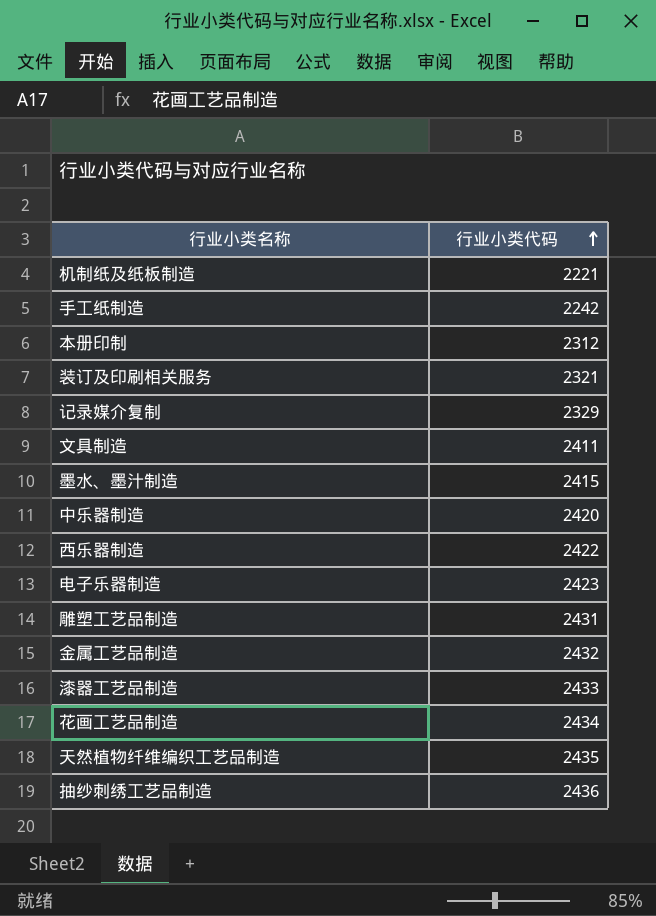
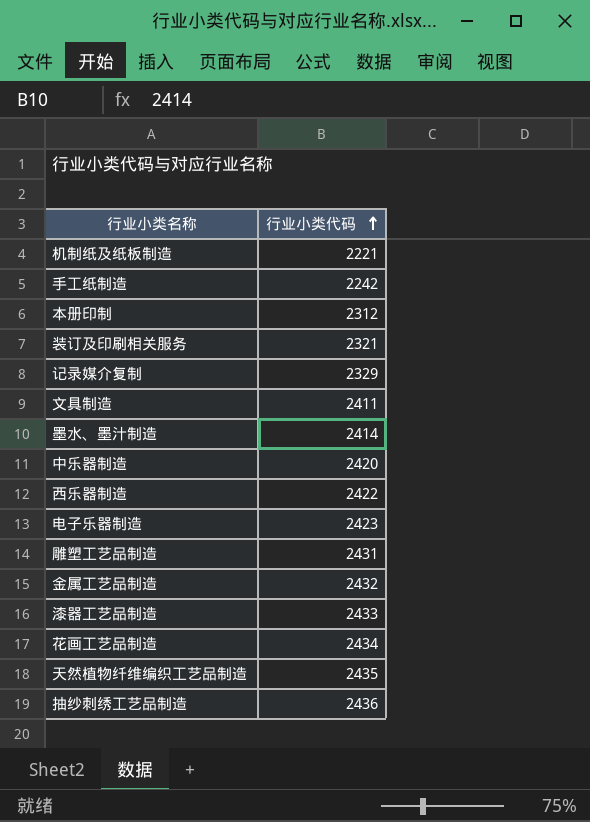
墨水、墨汁制造 | 行业小类代码: 2415 -> 2414

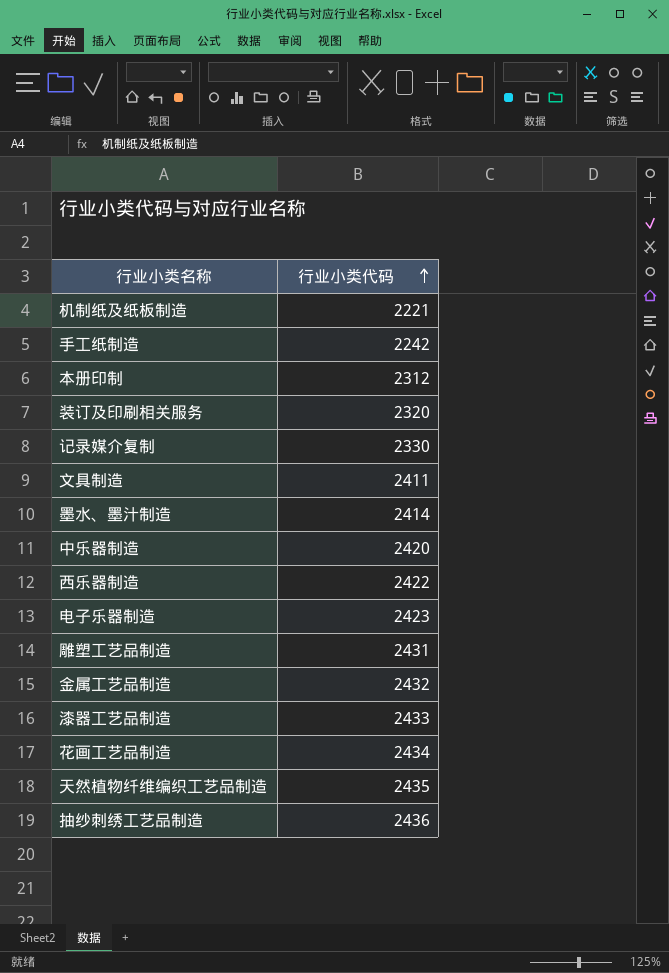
装订及印刷相关服务 | 行业小类代码: 2321 -> 2320
记录媒介复制 | 行业小类代码: 2329 -> 2330

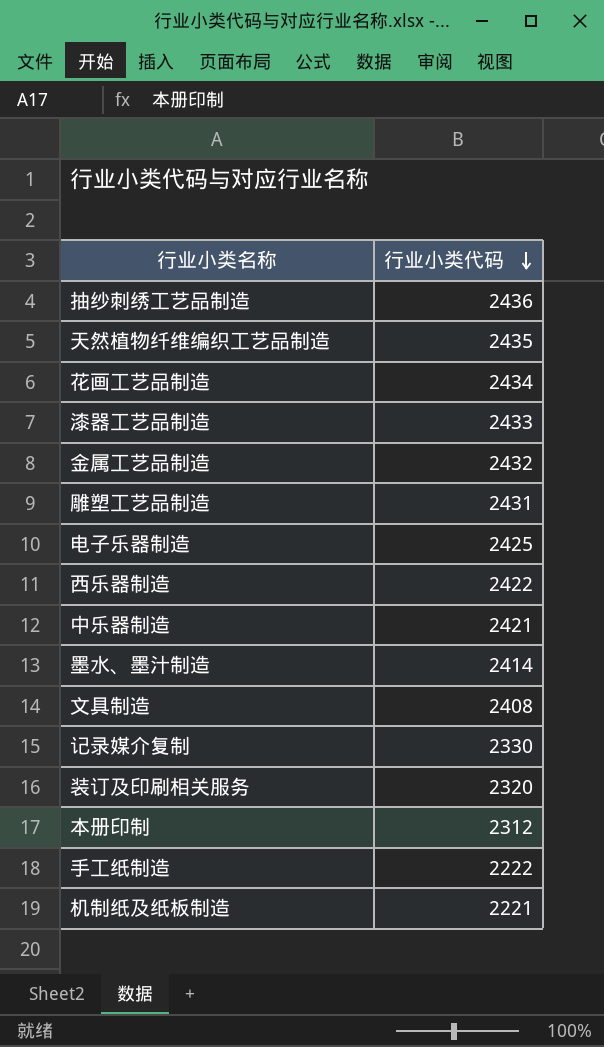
row order: 行业小类代码 ascending -> 行业小类代码 descending
电子乐器制造 | 行业小类代码: 2423 -> 2425
中乐器制造 | 行业小类代码: 2420 -> 2421
文具制造 | 行业小类代码: 2411 -> 2408
手工纸制造 | 行业小类代码: 2242 -> 2222

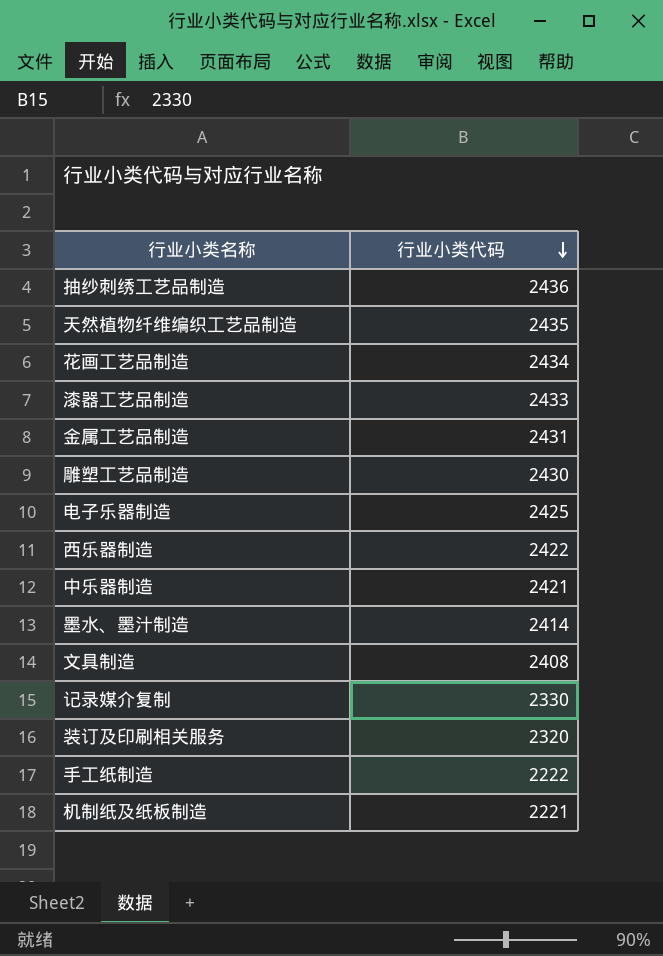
row 本册印制: 2312 -> none
金属工艺品制造 | 行业小类代码: 2432 -> 2431
雕塑工艺品制造 | 行业小类代码: 2431 -> 2430

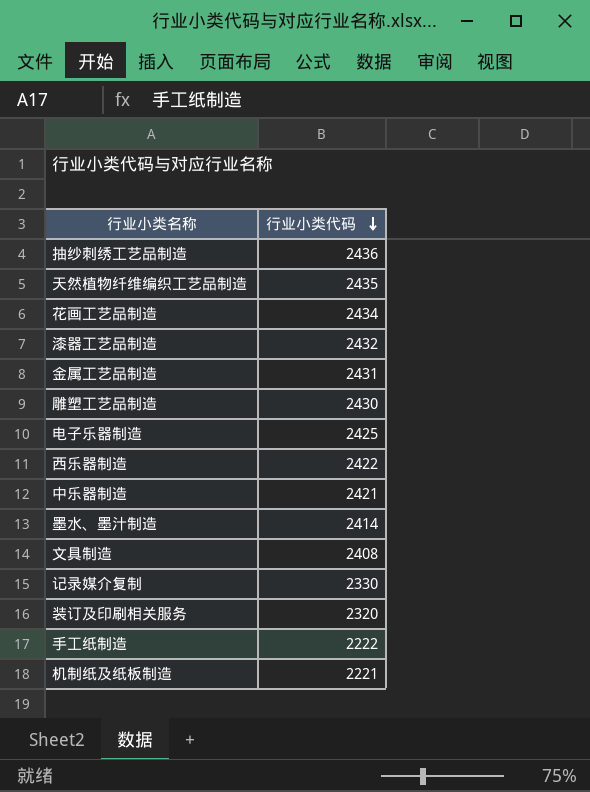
漆器工艺品制造 | 行业小类代码: 2433 -> 2432

